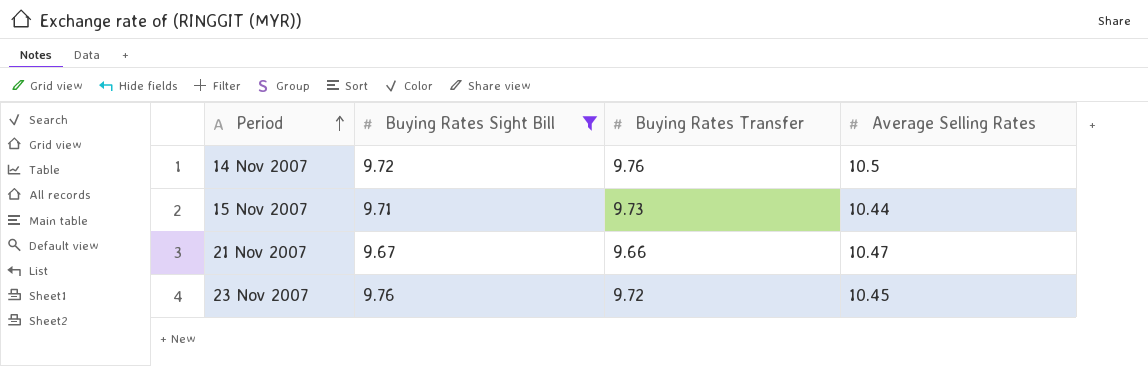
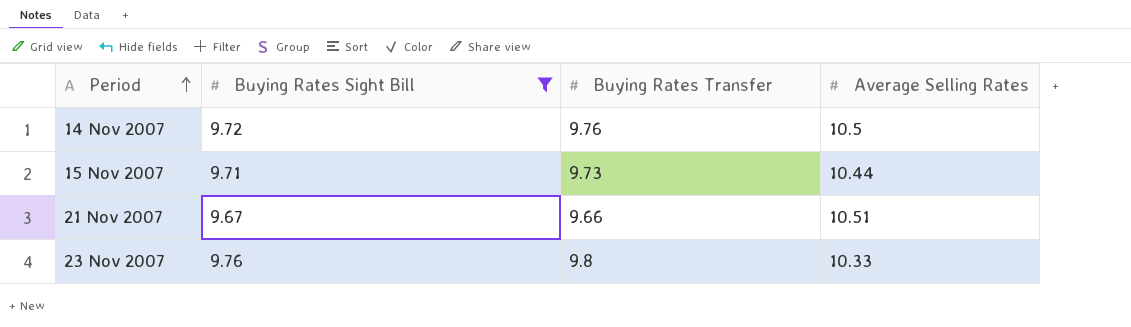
21 Nov 2007 | Average Selling Rates: 10.47 -> 10.51
23 Nov 2007 | Buying Rates Transfer: 9.72 -> 9.8
23 Nov 2007 | Average Selling Rates: 10.45 -> 10.33

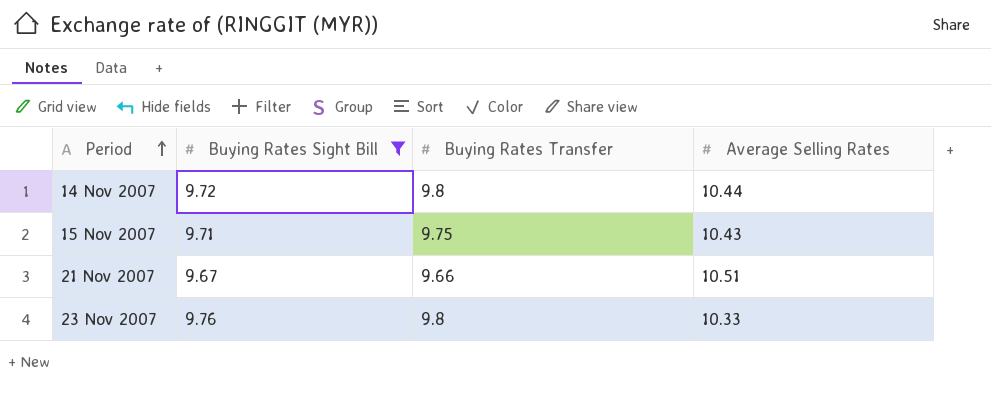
14 Nov 2007 | Buying Rates Transfer: 9.76 -> 9.8
14 Nov 2007 | Average Selling Rates: 10.5 -> 10.44
15 Nov 2007 | Buying Rates Transfer: 9.73 -> 9.75
15 Nov 2007 | Average Selling Rates: 10.44 -> 10.43

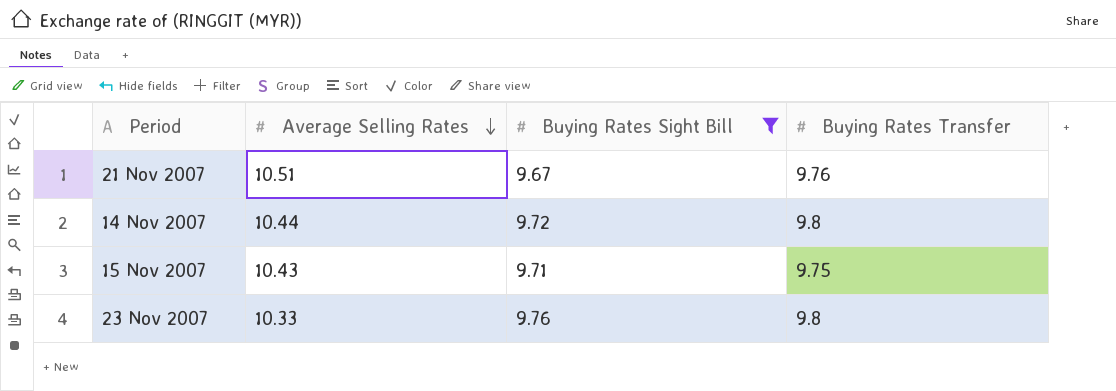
row order: Period ascending -> Average Selling Rates descending
column Average Selling Rates | position: 4 -> 2
21 Nov 2007 | Buying Rates Transfer: 9.66 -> 9.76

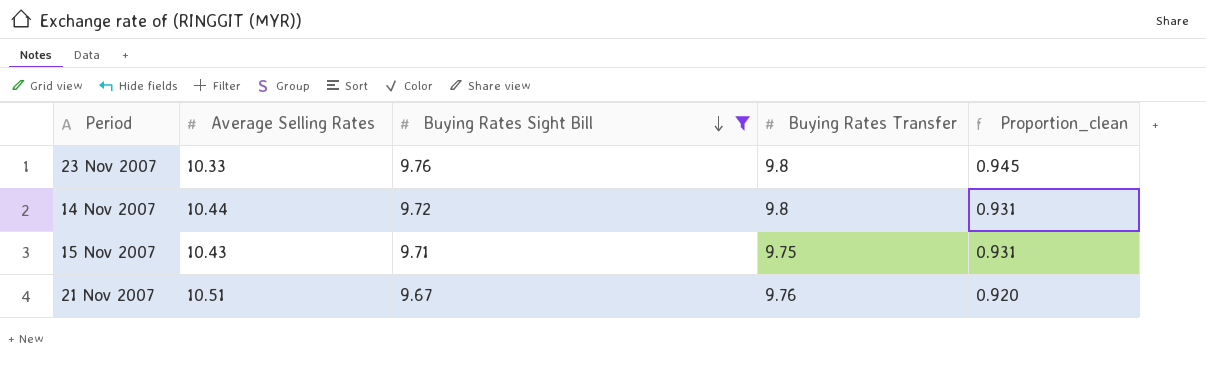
row order: Average Selling Rates descending -> Buying Rates Sight Bill descending
column Proportion_clean | formula: none -> [Buying Rates Sight Bill] / [Average Selling Rates]

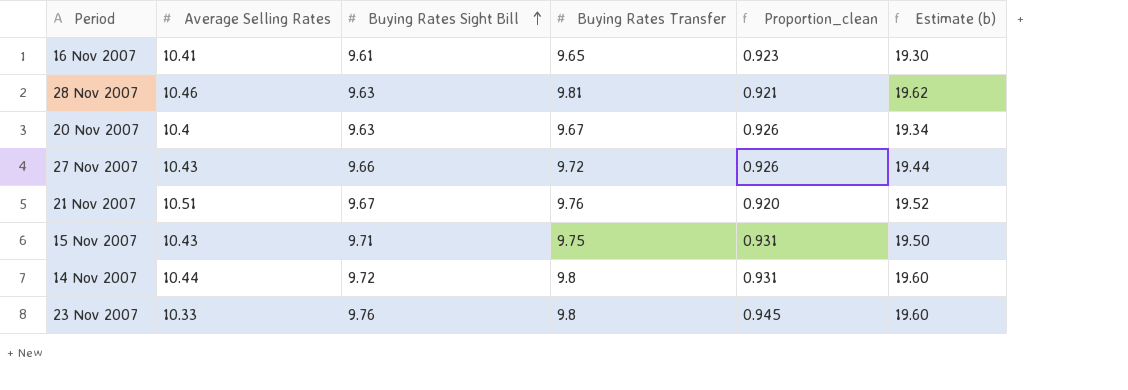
filter: Buying Rates Sight Bill >= 9.67 -> none
row order: Buying Rates Sight Bill descending -> Buying Rates Sight Bill ascending
column Estimate (b) | formula: none -> [Buying Rates Transfer] * 2

